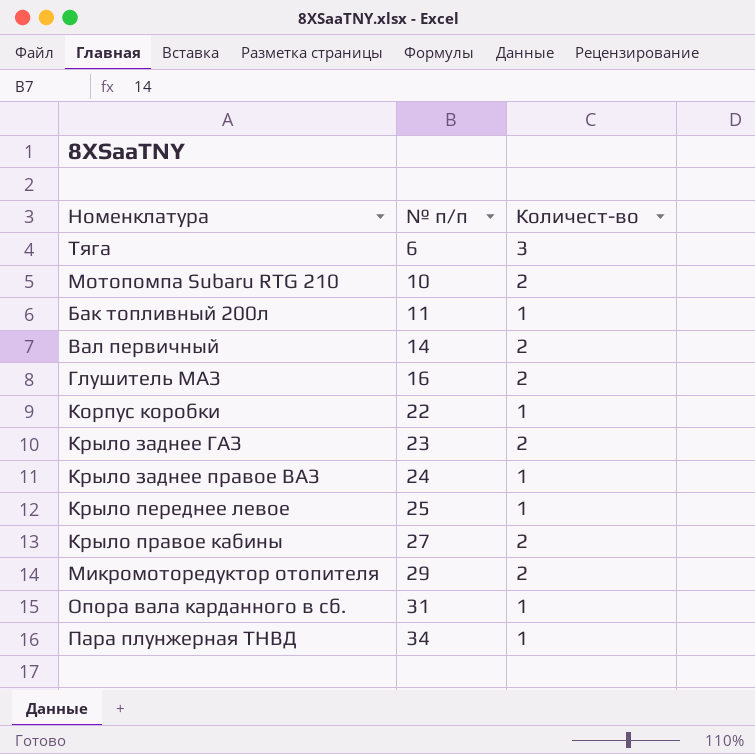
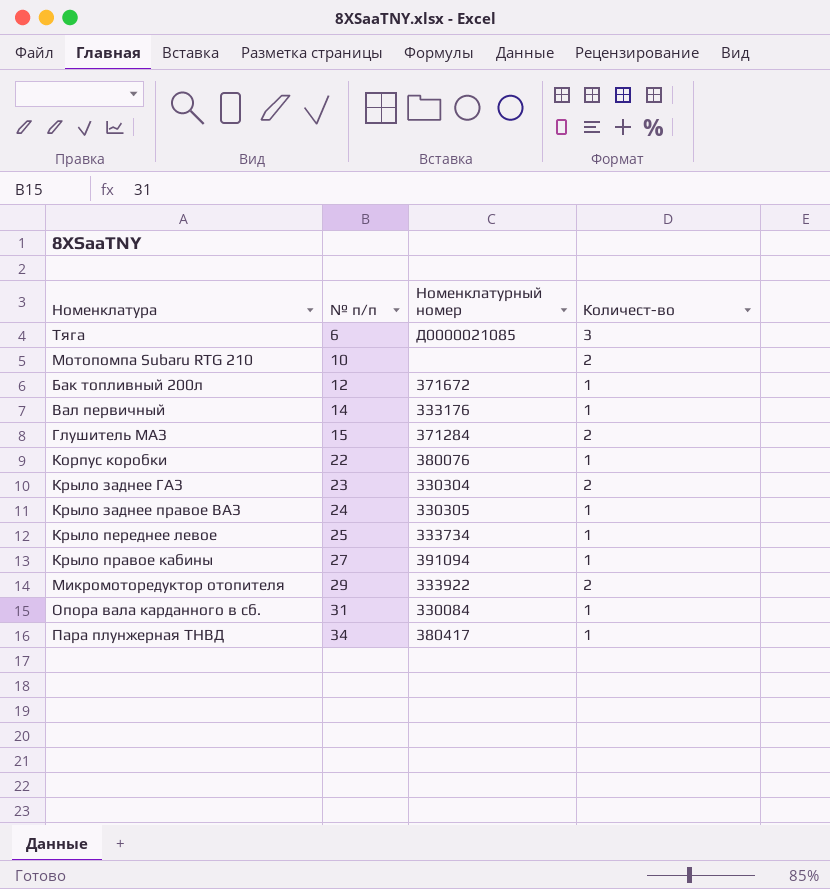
column Номенклатурный номер | position: none -> 3
Бак топливный 200л | № п/п: 11 -> 12
Вал первичный | Количест-во: 2 -> 1
Глушитель МАЗ | № п/п: 16 -> 15
Крыло правое кабины | Количест-во: 2 -> 1

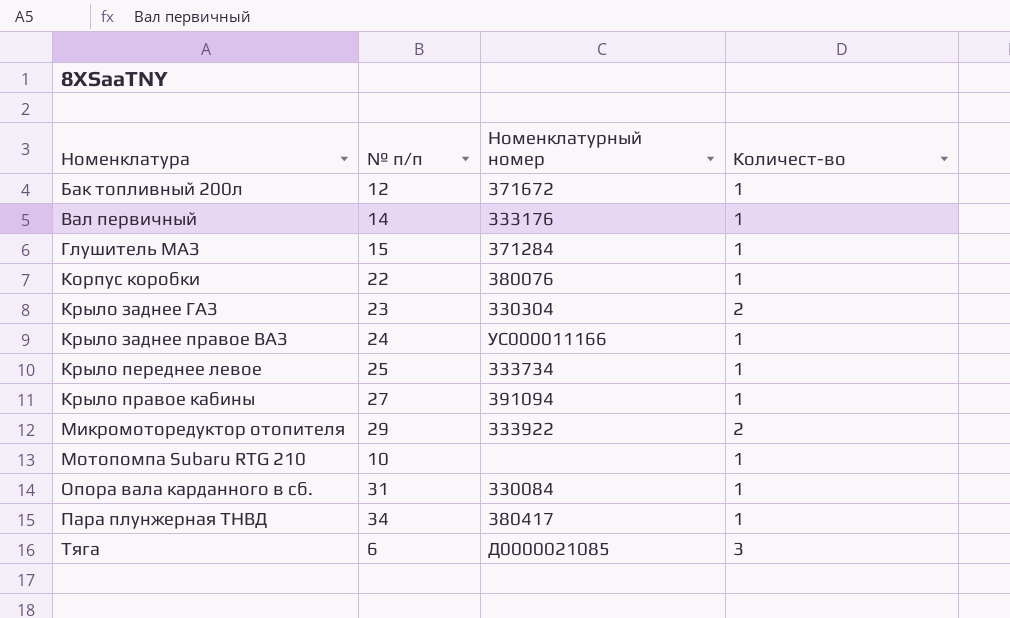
row order: № п/п ascending -> Номенклатура ascending
Глушитель МАЗ | Количест-во: 2 -> 1
Крыло заднее правое ВАЗ | Номенклатурный номер: 330305 -> УС000011166
Мотопомпа Subaru RTG 210 | Количест-во: 2 -> 1

